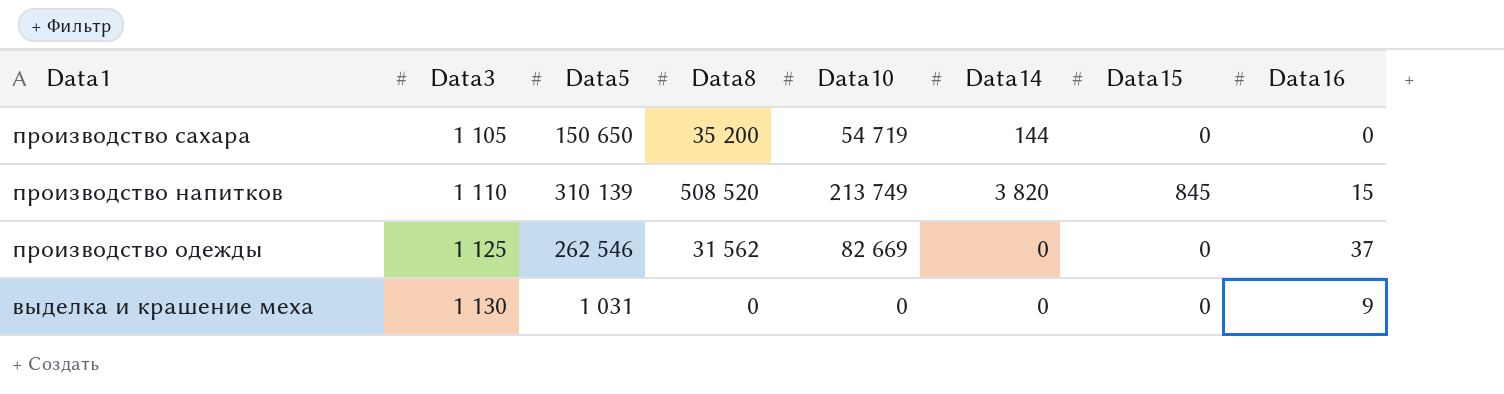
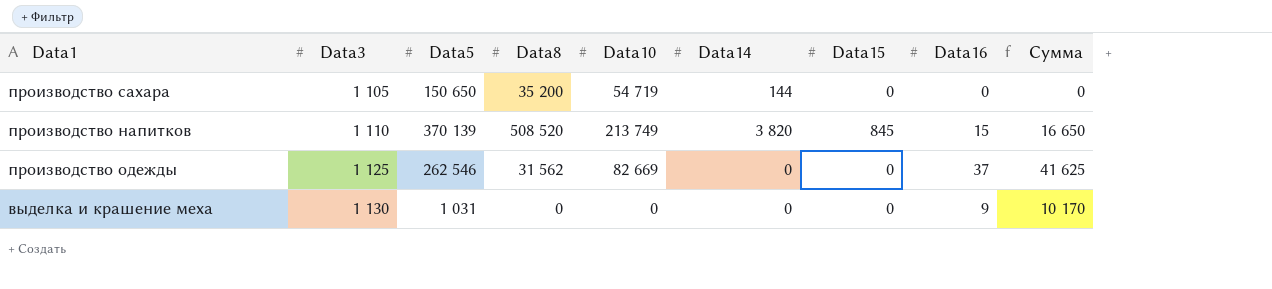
column Сумма | formula: none -> [Data3] * [Data16]
производство напитков | Data5: 310 139 -> 370 139

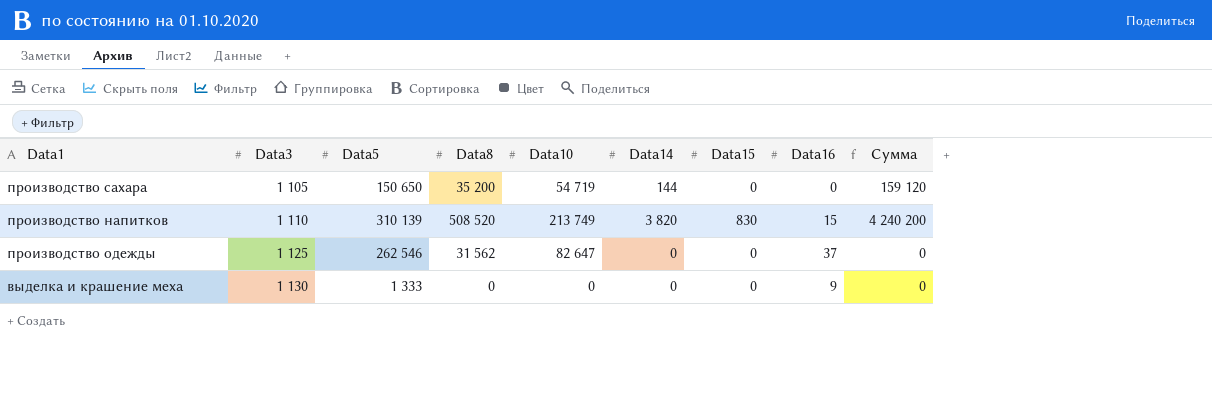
column Сумма | formula: [Data3] * [Data16] -> [Data3] * [Data14]
производство напитков | Data5: 370 139 -> 310 139
производство напитков | Data15: 845 -> 830
производство одежды | Data10: 82 669 -> 82 647
выделка и крашение меха | Data5: 1 031 -> 1 333

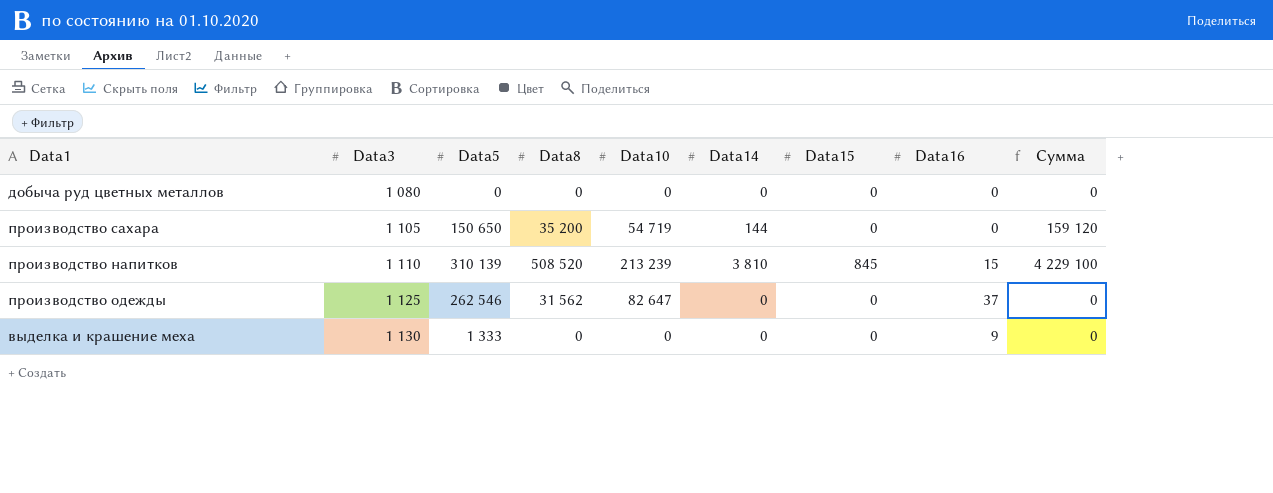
row добыча руд цветных металлов: none -> 1 080 | 0 | 0 | 0 | 0 | 0 | 0 | 0
производство напитков | Data10: 213 749 -> 213 239
производство напитков | Data14: 3 820 -> 3 810
производство напитков | Data15: 830 -> 845
производство напитков | Сумма: 4 240 200 -> 4 229 100

